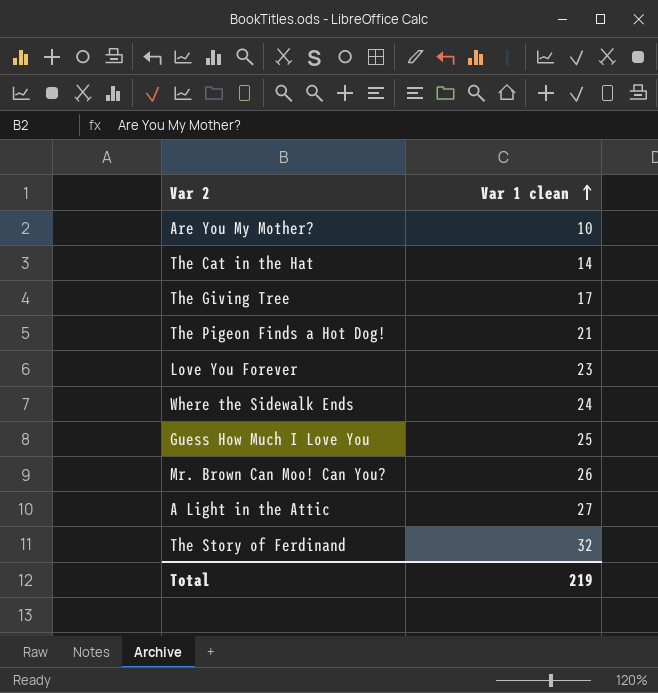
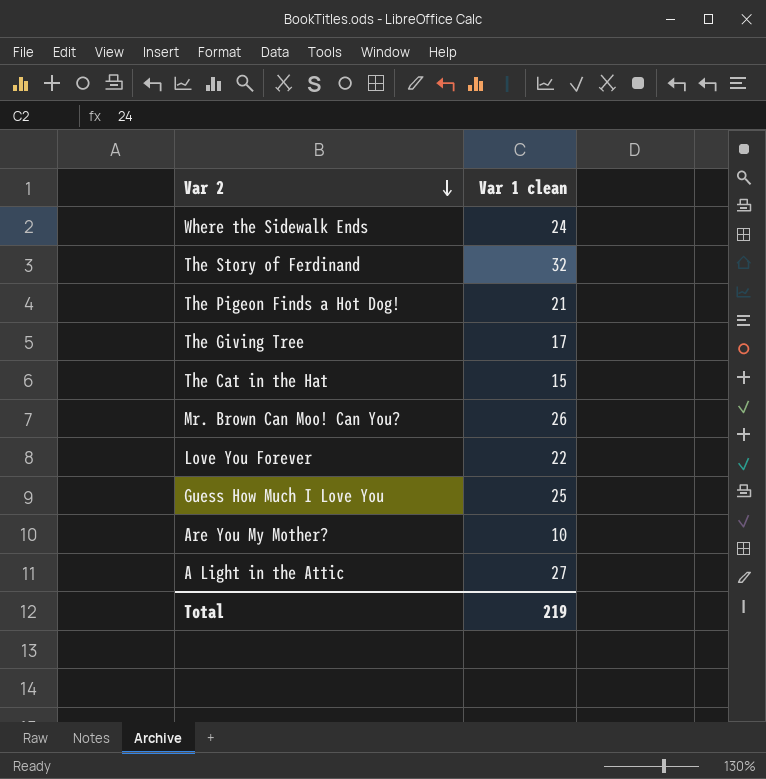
row order: Var 1 clean ascending -> Var 2 descending
The Cat in the Hat | Var 1 clean: 14 -> 15
Love You Forever | Var 1 clean: 23 -> 22

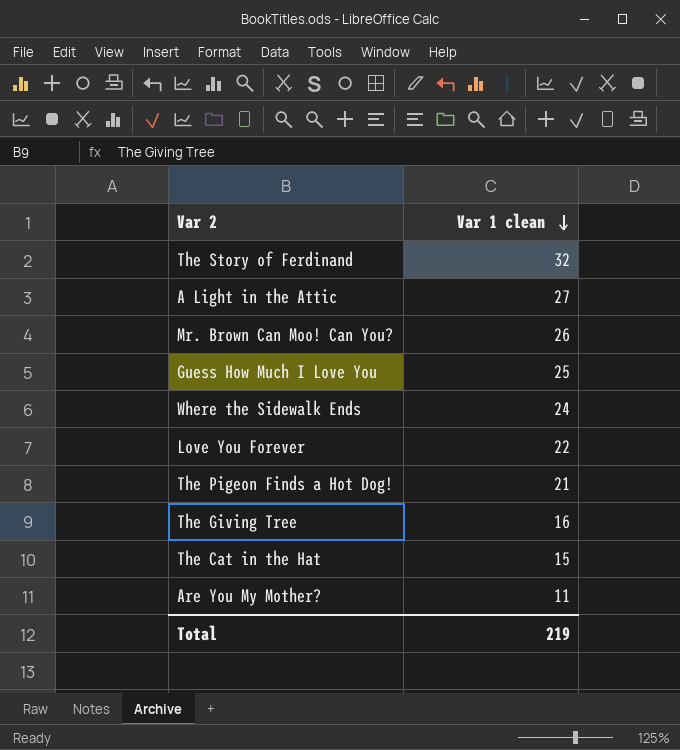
row order: Var 2 descending -> Var 1 clean descending
The Giving Tree | Var 1 clean: 17 -> 16
Are You My Mother? | Var 1 clean: 10 -> 11

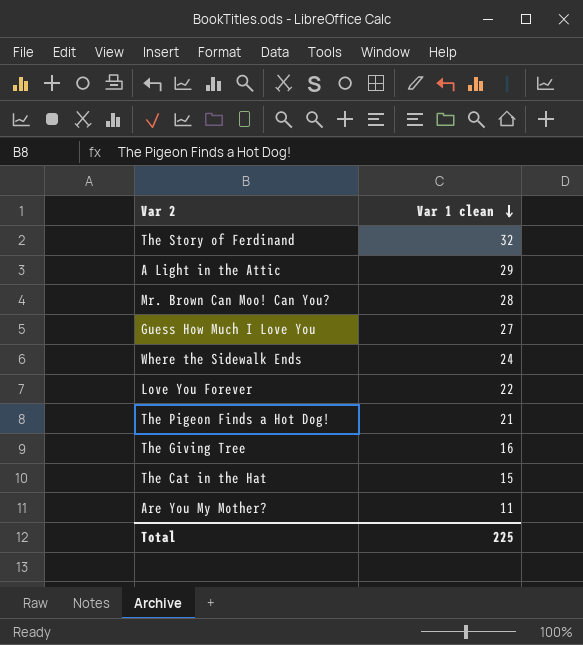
A Light in the Attic | Var 1 clean: 27 -> 29
Mr. Brown Can Moo! Can You? | Var 1 clean: 26 -> 28
Guess How Much I Love You | Var 1 clean: 25 -> 27
Total | Var 1 clean: 219 -> 225

